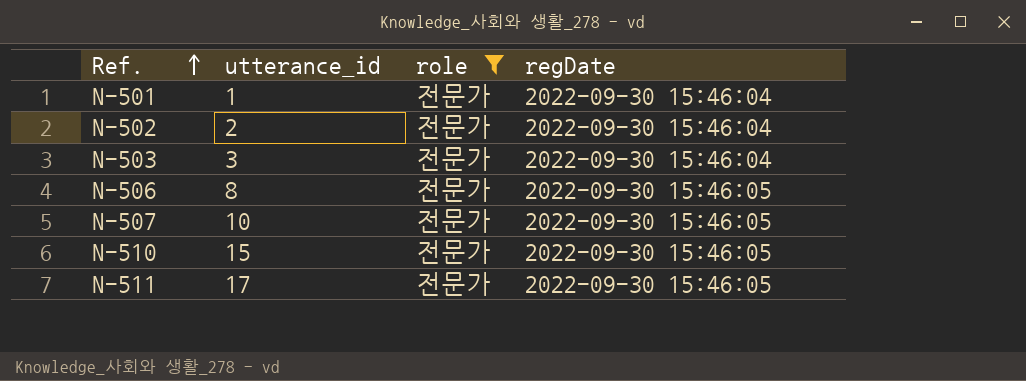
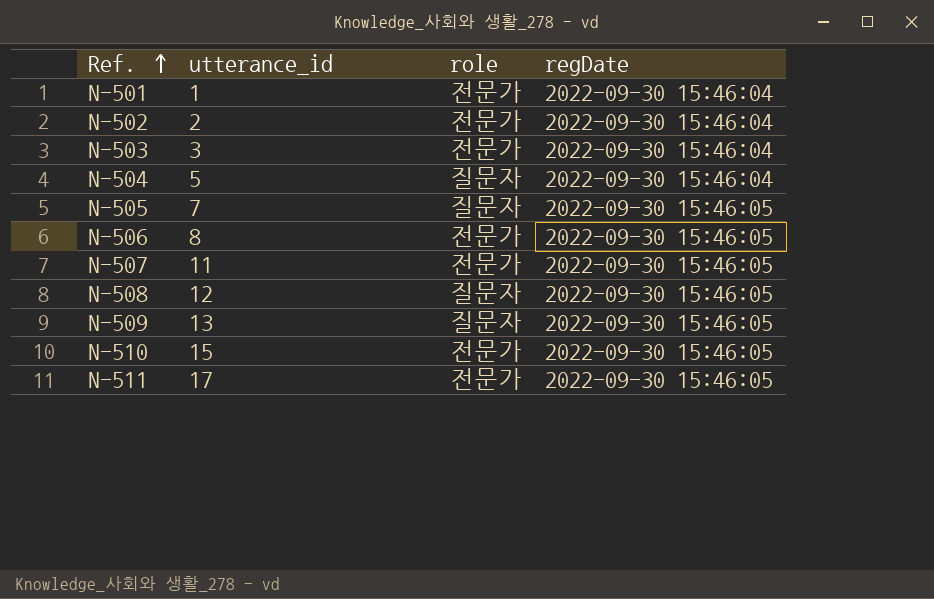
filter: role = 전문가 -> none
N-507 | utterance_id: 10 -> 11

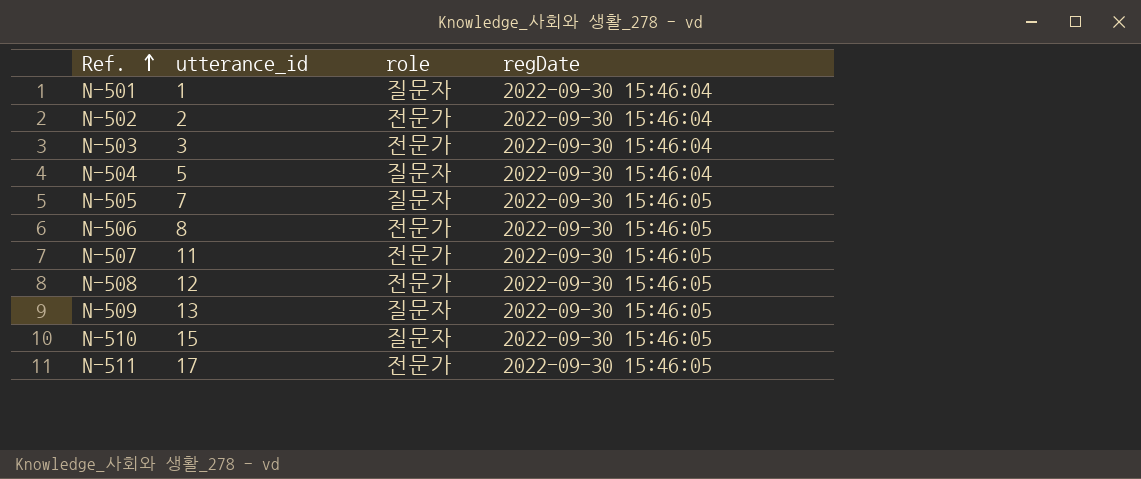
N-501 | role: 전문가 -> 질문자
N-508 | role: 질문자 -> 전문가
N-510 | role: 전문가 -> 질문자

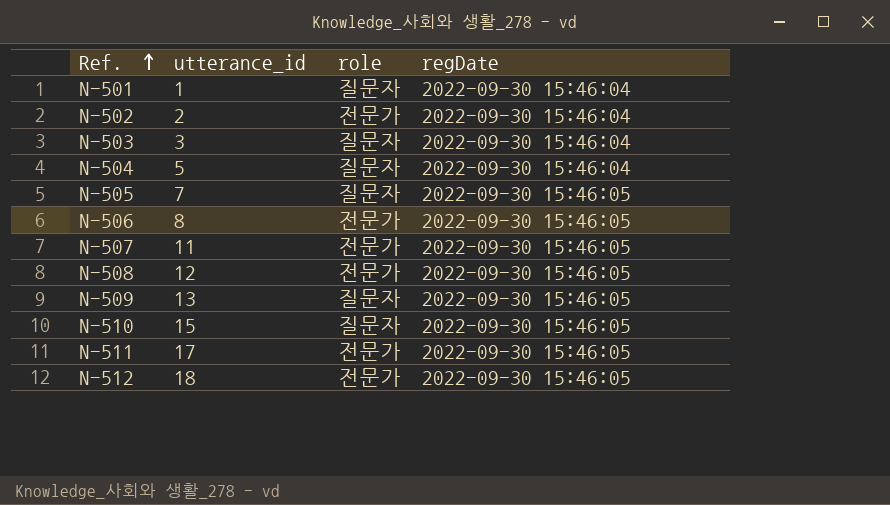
N-503 | role: 전문가 -> 질문자
row N-512: none -> 18 | 전문가 | 2022-09-30 15:46:05

